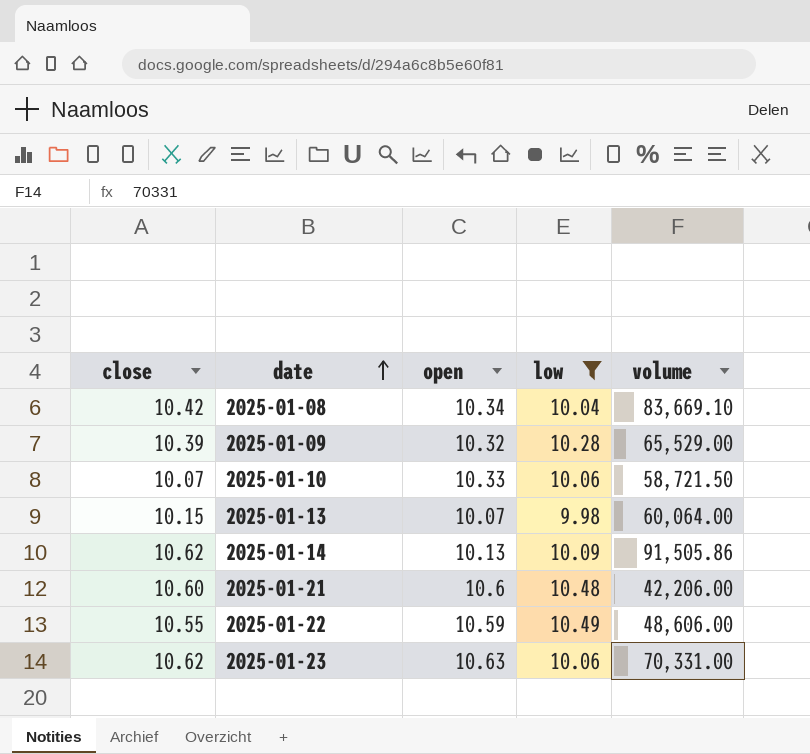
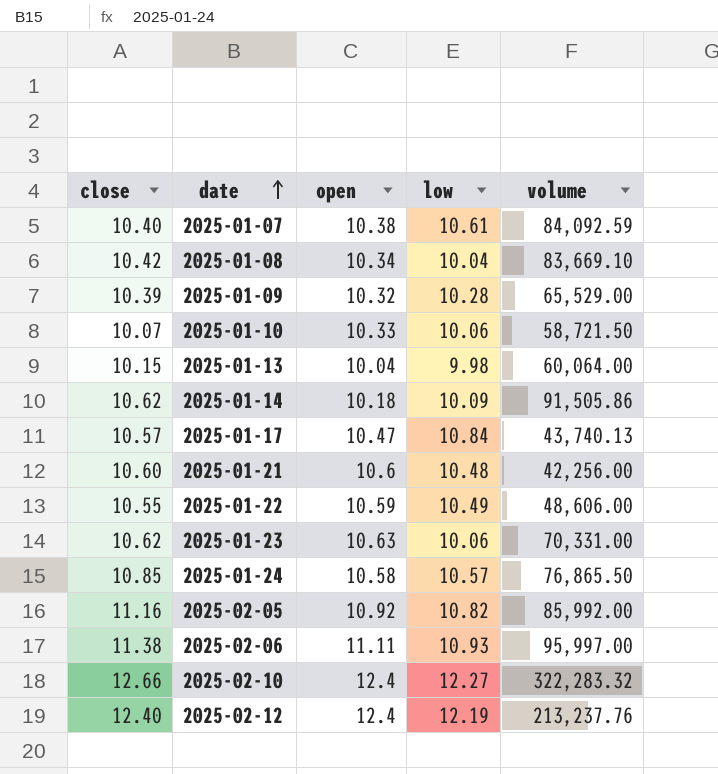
filter: low <= 10.49 -> none
2025-01-13 | open: 10.07 -> 10.04
2025-01-14 | open: 10.13 -> 10.18
2025-01-21 | volume: 42,206.00 -> 42,256.00

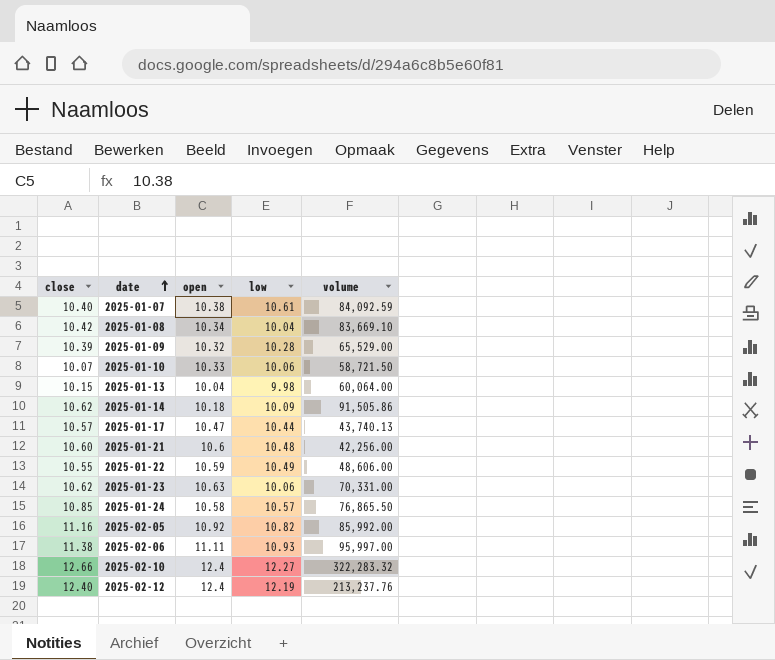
2025-01-17 | low: 10.84 -> 10.44

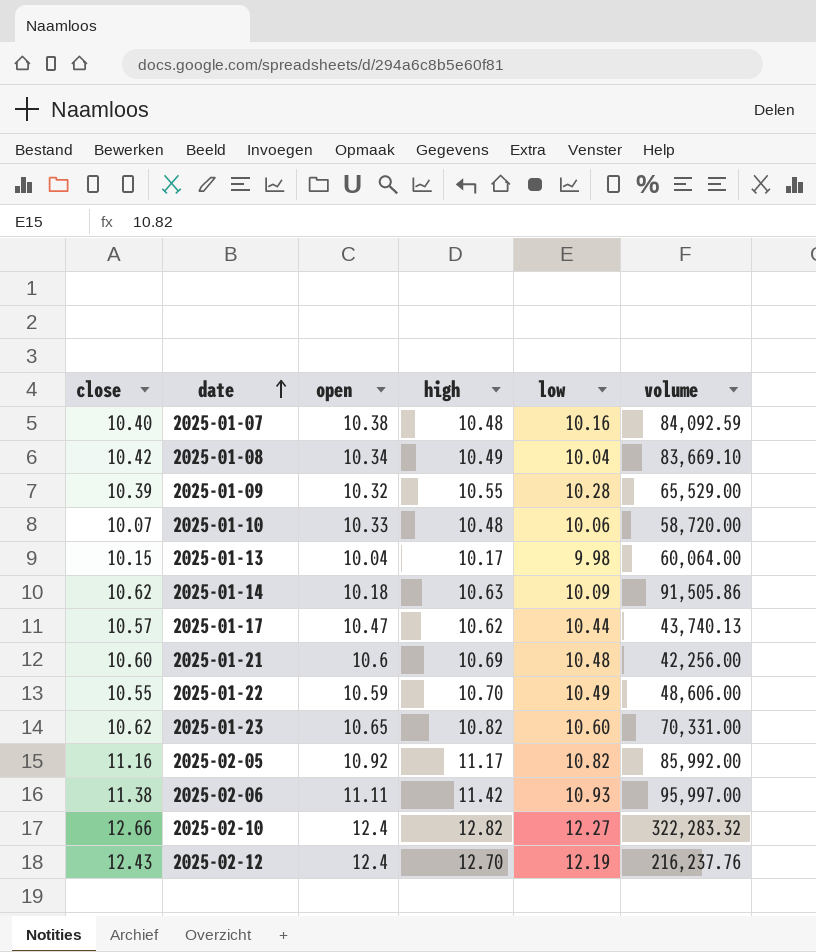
column high | position: none -> 4
row 2025-01-24: 10.85 | 10.58 | 10.57 | 76,865.50 -> none
2025-01-07 | low: 10.61 -> 10.16
2025-01-10 | volume: 58,721.50 -> 58,720.00
2025-01-23 | open: 10.63 -> 10.65
2025-01-23 | low: 10.06 -> 10.60
2025-02-12 | close: 12.40 -> 12.43
2025-02-12 | volume: 213,237.76 -> 216,237.76

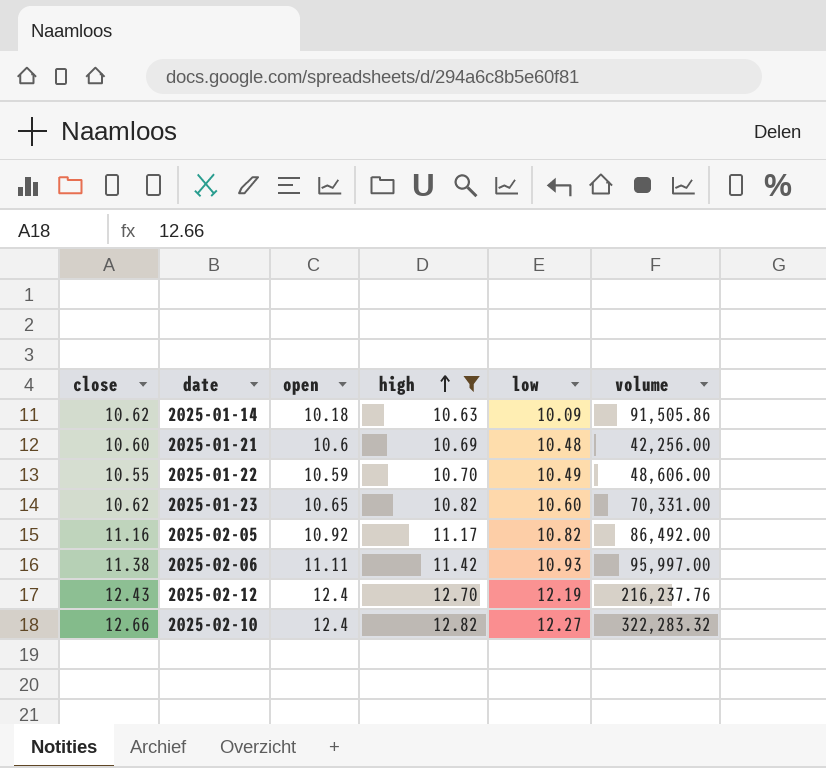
filter: none -> high >= 10.63
row order: date ascending -> high ascending
2025-02-05 | volume: 85,992.00 -> 86,492.00

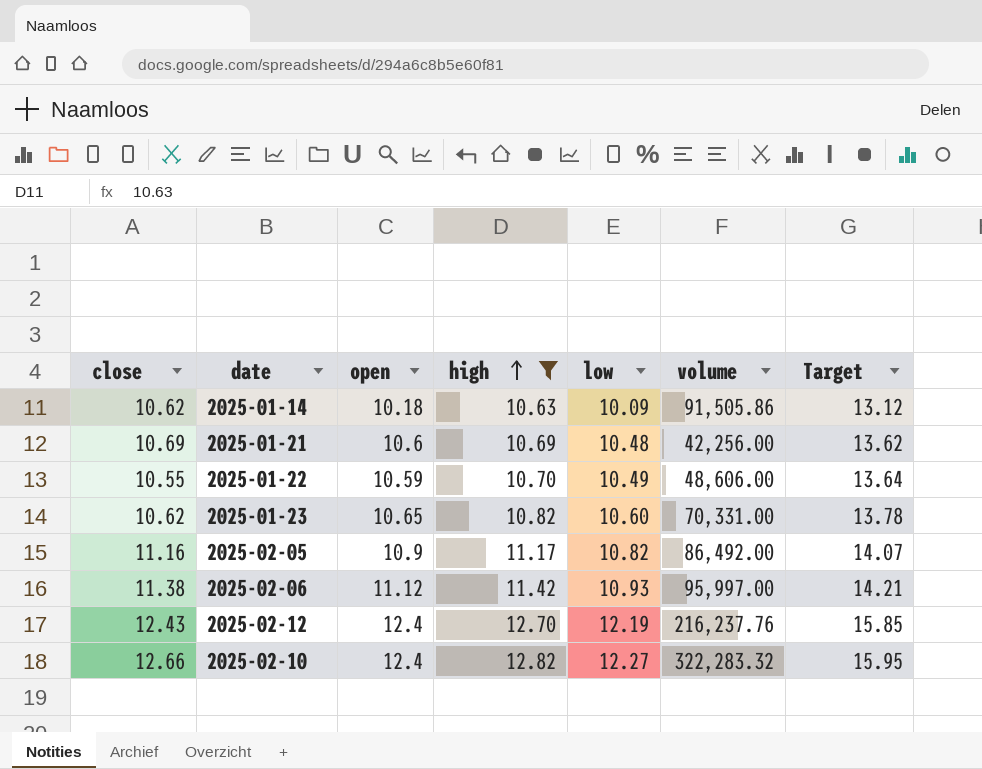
column Target | formula: none -> [low] * 1.3
2025-01-21 | close: 10.60 -> 10.69
2025-02-05 | open: 10.92 -> 10.9
2025-02-06 | open: 11.11 -> 11.12

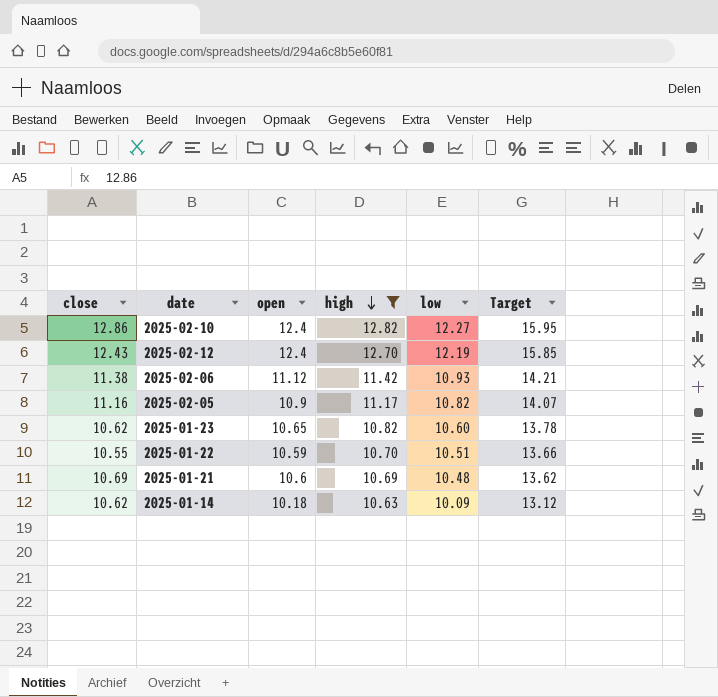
row order: high ascending -> high descending
column volume | position: 6 -> none
2025-02-10 | close: 12.66 -> 12.86
2025-01-22 | low: 10.49 -> 10.51
2025-01-22 | Target: 13.64 -> 13.66

